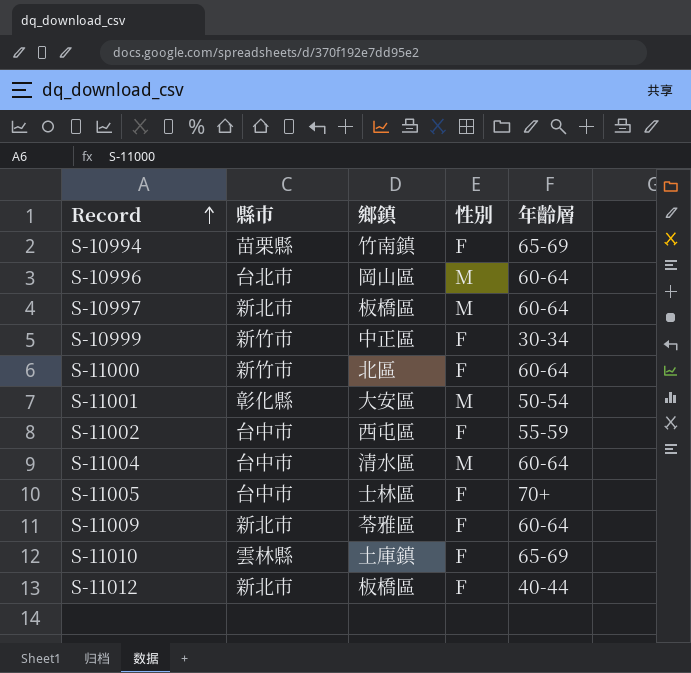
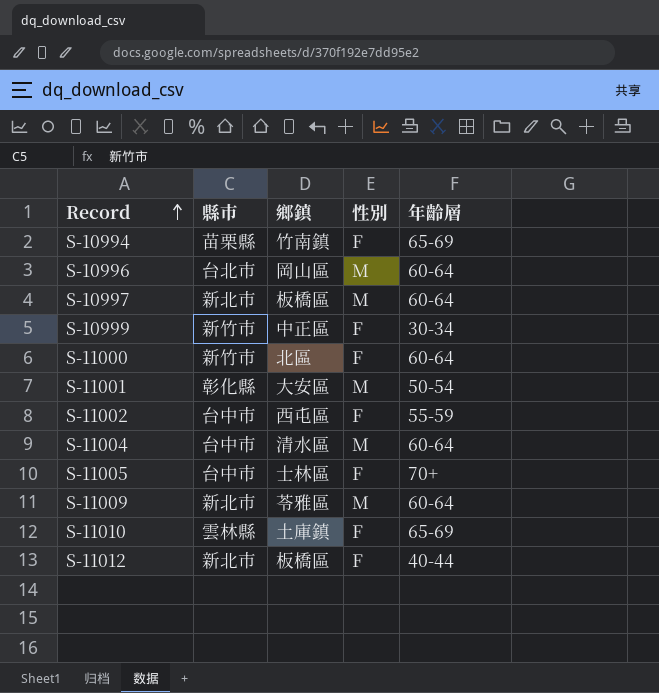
S-11009 | 性別: F -> M

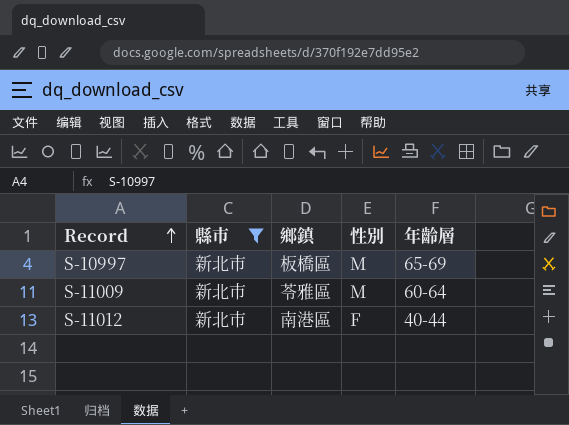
filter: none -> 縣市 = 新北市
S-10997 | 年齡層: 60-64 -> 65-69
S-11012 | 鄉鎮: 板橋區 -> 南港區

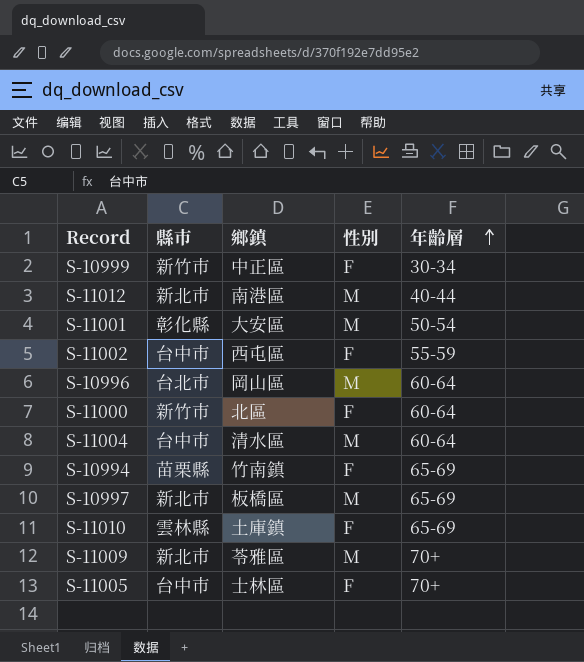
filter: 縣市 = 新北市 -> none
row order: Record ascending -> 年齡層 ascending
S-11012 | 性別: F -> M
S-11009 | 年齡層: 60-64 -> 70+

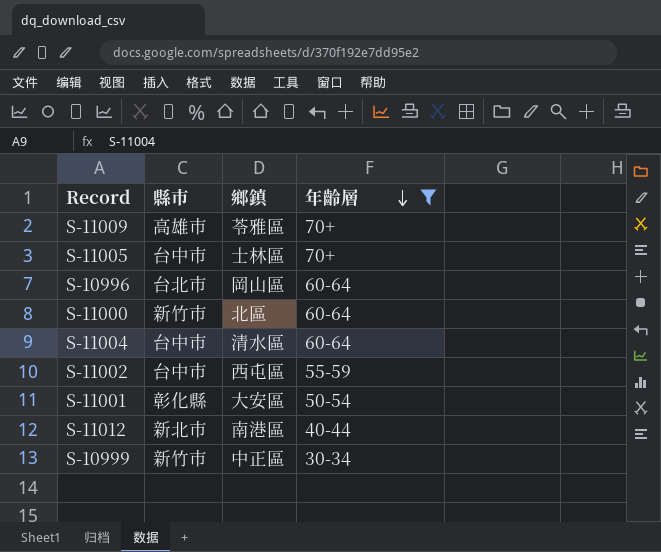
filter: none -> 年齡層 != 65-69
row order: 年齡層 ascending -> 年齡層 descending
column 性別 | position: 4 -> none
S-11009 | 縣市: 新北市 -> 高雄市

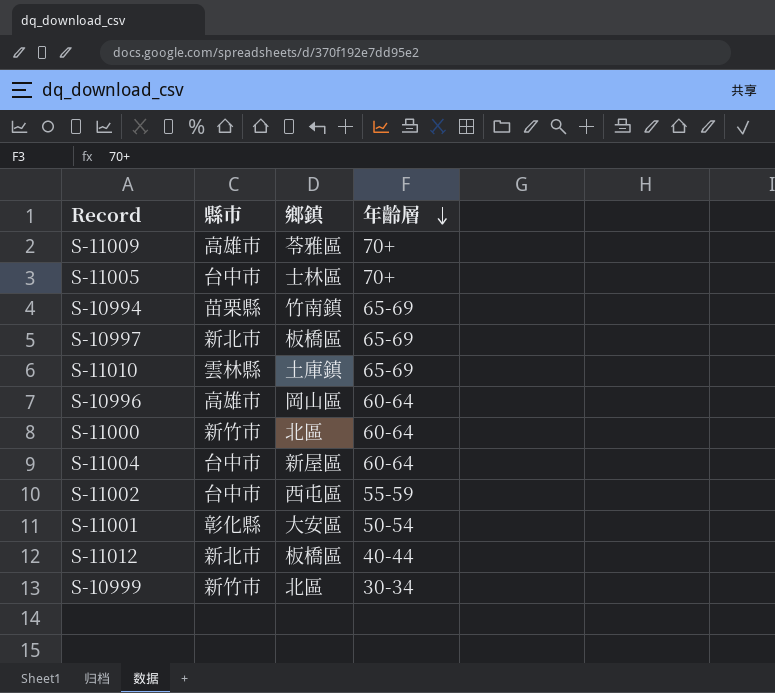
filter: 年齡層 != 65-69 -> none
S-10996 | 縣市: 台北市 -> 高雄市
S-11004 | 鄉鎮: 清水區 -> 新屋區
S-11012 | 鄉鎮: 南港區 -> 板橋區
S-10999 | 鄉鎮: 中正區 -> 北區

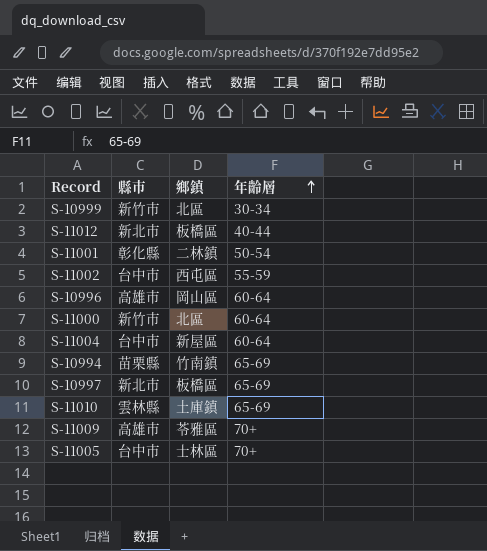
row order: 年齡層 descending -> 年齡層 ascending
S-11001 | 鄉鎮: 大安區 -> 二林鎮

